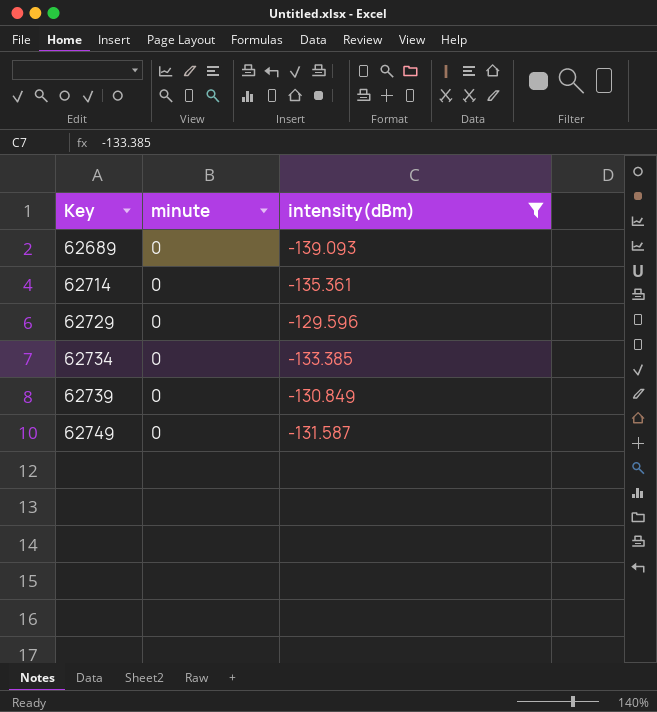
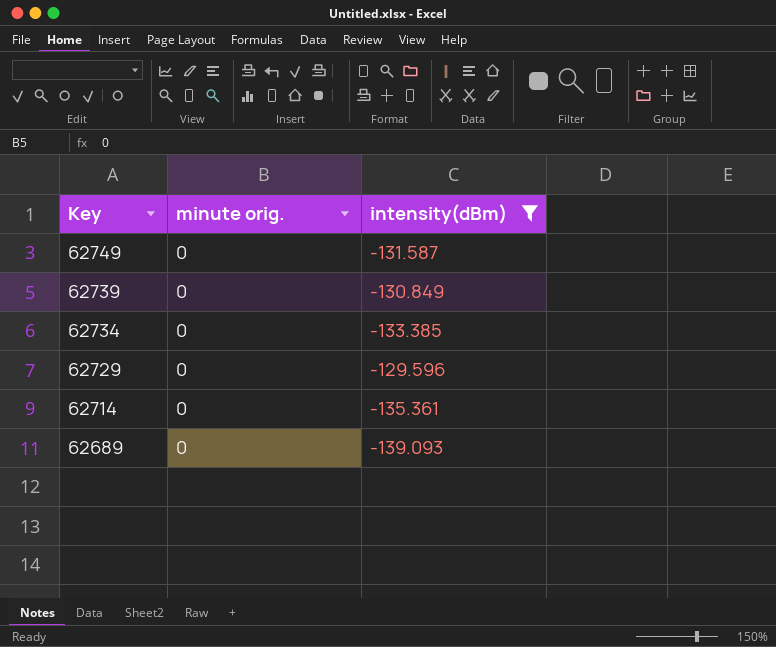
row order: Key ascending -> Key descending
column name: minute -> minute orig.

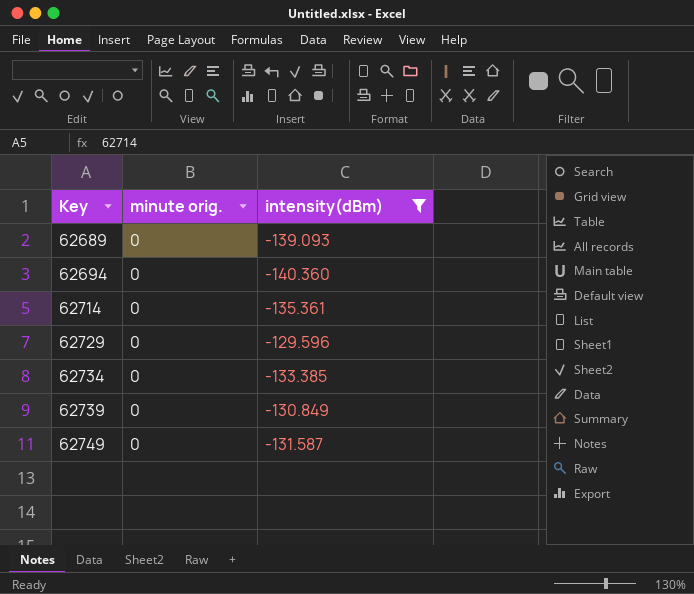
row order: Key descending -> Key ascending
row 62694: none -> 0 | -140.360

